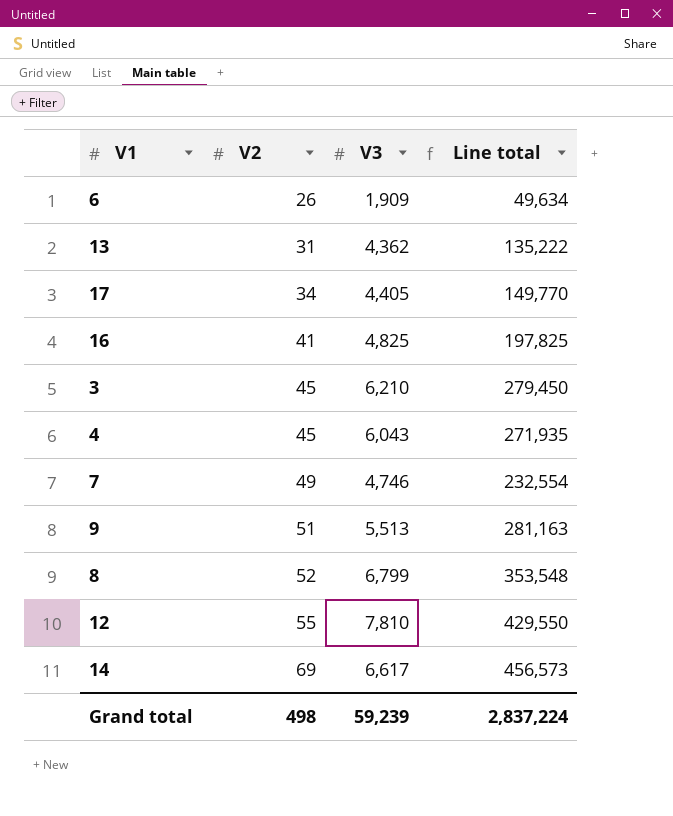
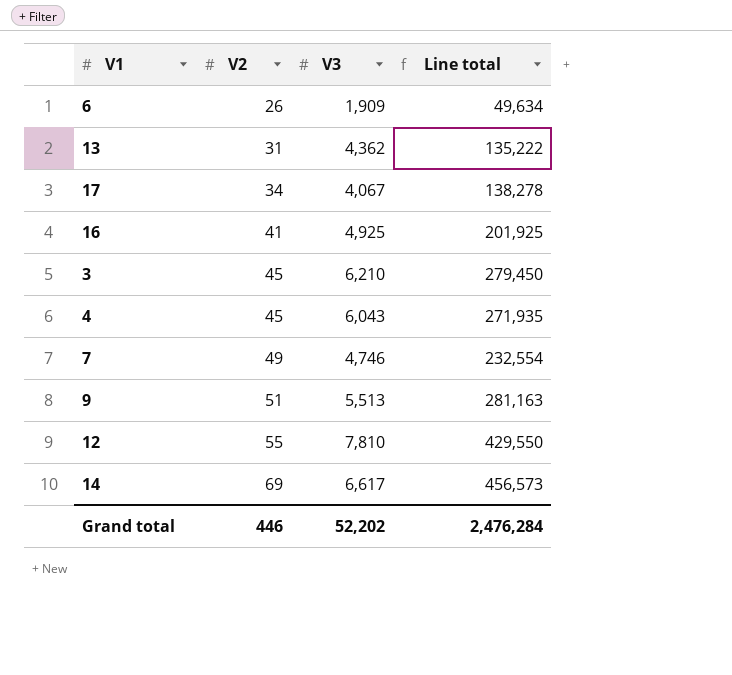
row 8: 52 | 6,799 | 353,548 -> none
17 | V3: 4,405 -> 4,067
17 | Line total: 149,770 -> 138,278
16 | V3: 4,825 -> 4,925
16 | Line total: 197,825 -> 201,925
Grand total | V2: 498 -> 446
Grand total | V3: 59,239 -> 52,202
Grand total | Line total: 2,837,224 -> 2,476,284

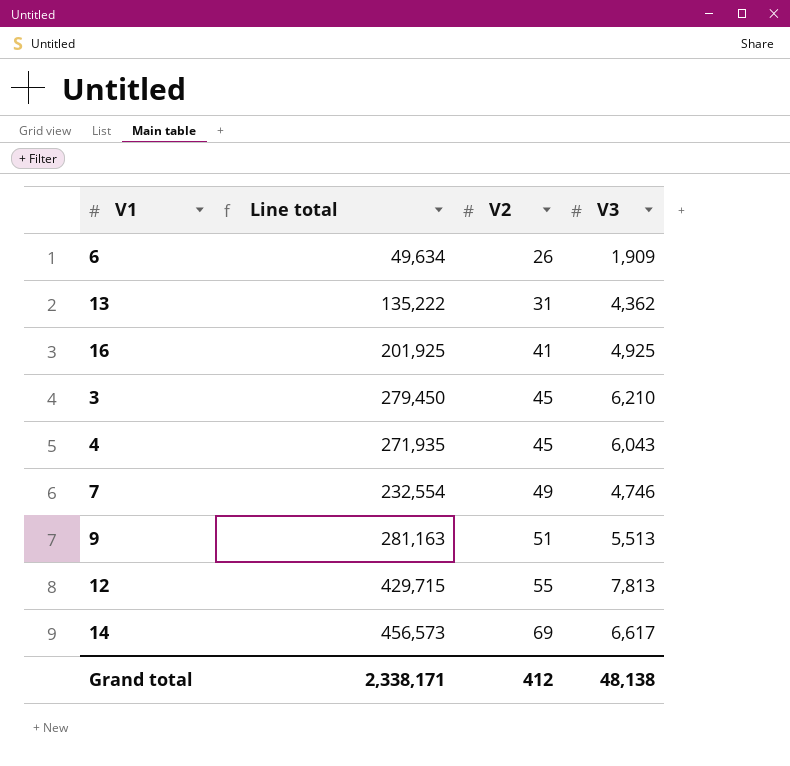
column Line total | position: 4 -> 2
row 17: 34 | 4,067 | 138,278 -> none
12 | Line total: 429,550 -> 429,715
12 | V3: 7,810 -> 7,813
Grand total | Line total: 2,476,284 -> 2,338,171
Grand total | V2: 446 -> 412
Grand total | V3: 52,202 -> 48,138

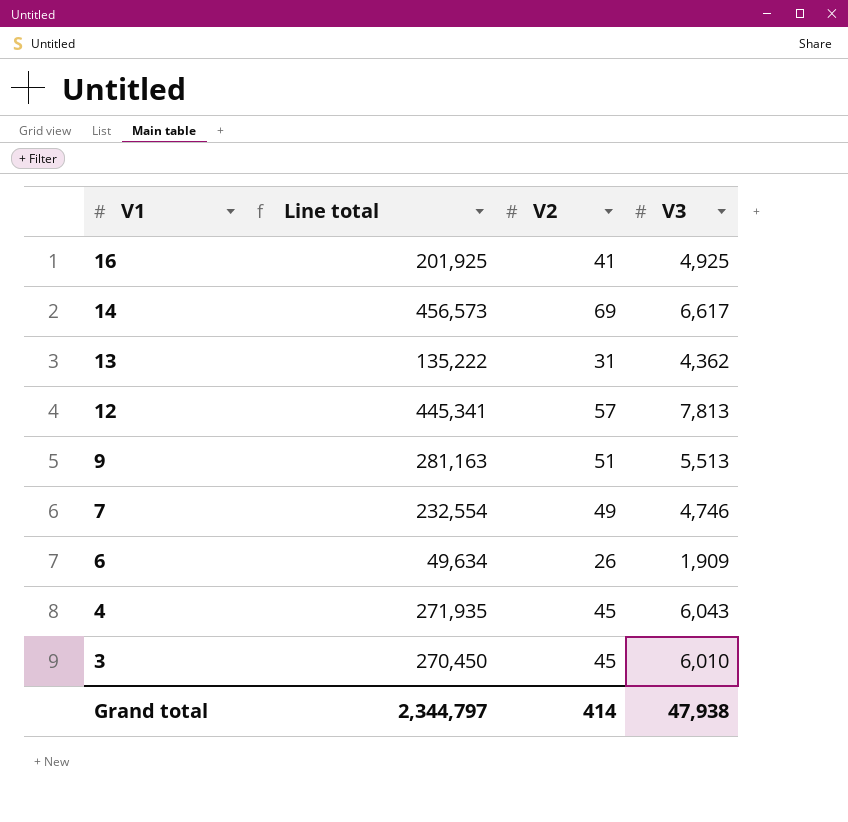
row order: V2 ascending -> V1 descending
12 | Line total: 429,715 -> 445,341
12 | V2: 55 -> 57
3 | Line total: 279,450 -> 270,450
3 | V3: 6,210 -> 6,010
Grand total | Line total: 2,338,171 -> 2,344,797
Grand total | V2: 412 -> 414
Grand total | V3: 48,138 -> 47,938

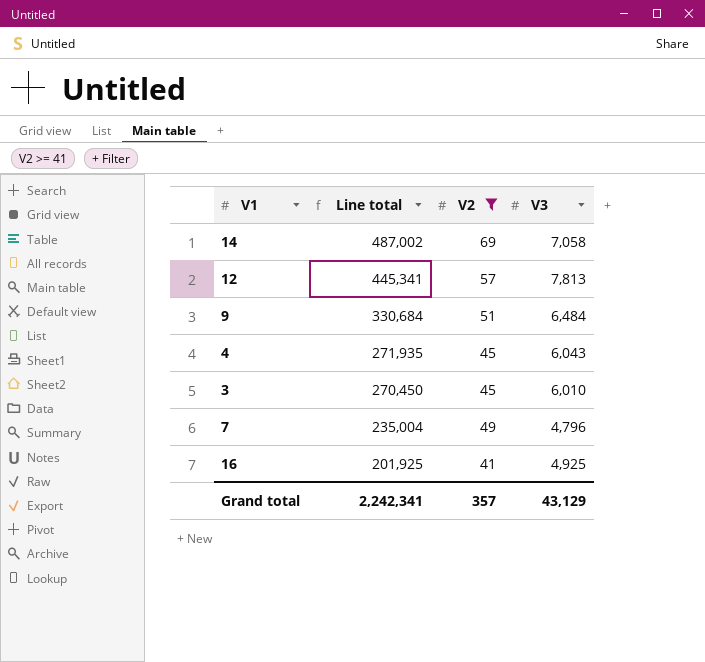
filter: none -> V2 >= 41
row order: V1 descending -> Line total descending
14 | Line total: 456,573 -> 487,002
14 | V3: 6,617 -> 7,058
9 | Line total: 281,163 -> 330,684
9 | V3: 5,513 -> 6,484
7 | Line total: 232,554 -> 235,004
7 | V3: 4,746 -> 4,796
Grand total | Line total: 2,344,797 -> 2,242,341
Grand total | V2: 414 -> 357
Grand total | V3: 47,938 -> 43,129

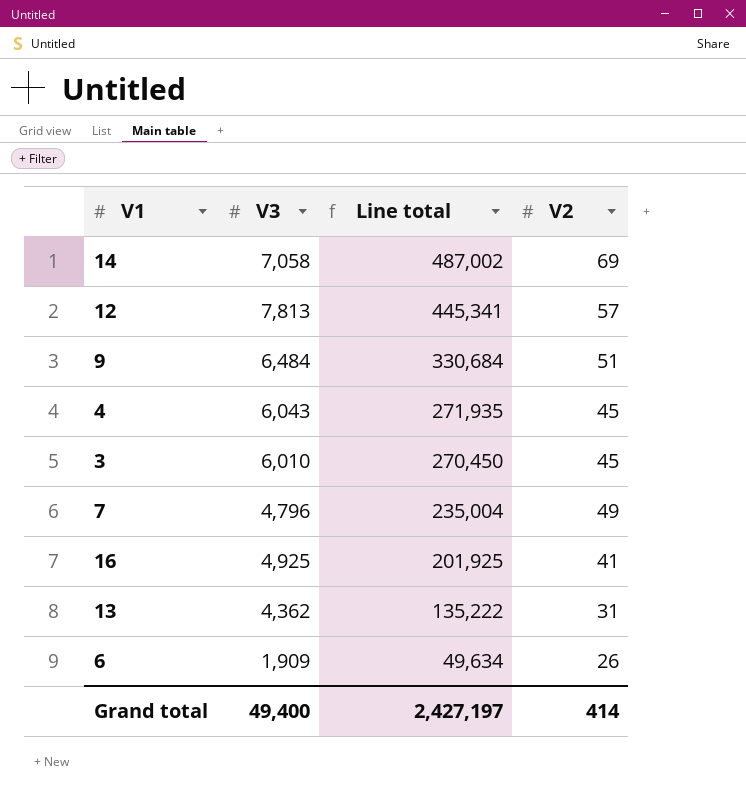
filter: V2 >= 41 -> none
column V3 | position: 4 -> 2
Grand total | V3: 43,129 -> 49,400
Grand total | Line total: 2,242,341 -> 2,427,197
Grand total | V2: 357 -> 414

